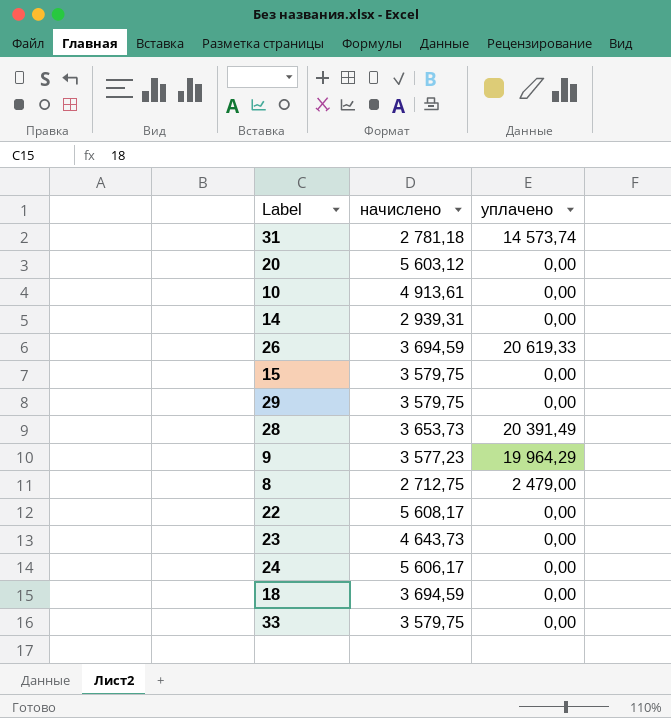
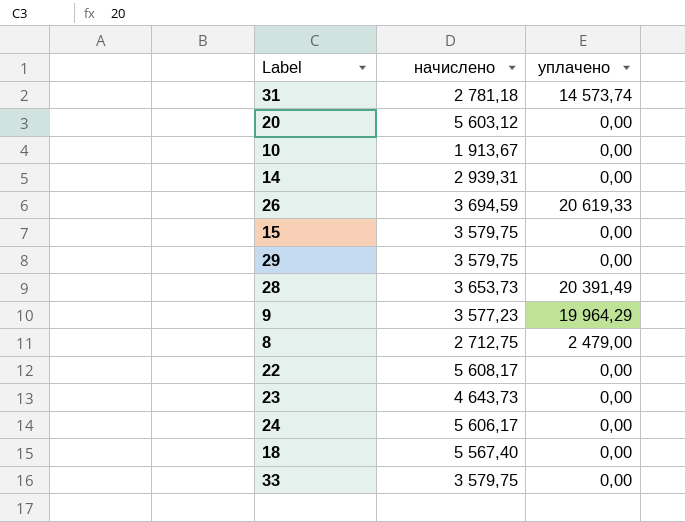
10 | начислено: 4 913,61 -> 1 913,67
18 | начислено: 3 694,59 -> 5 567,40

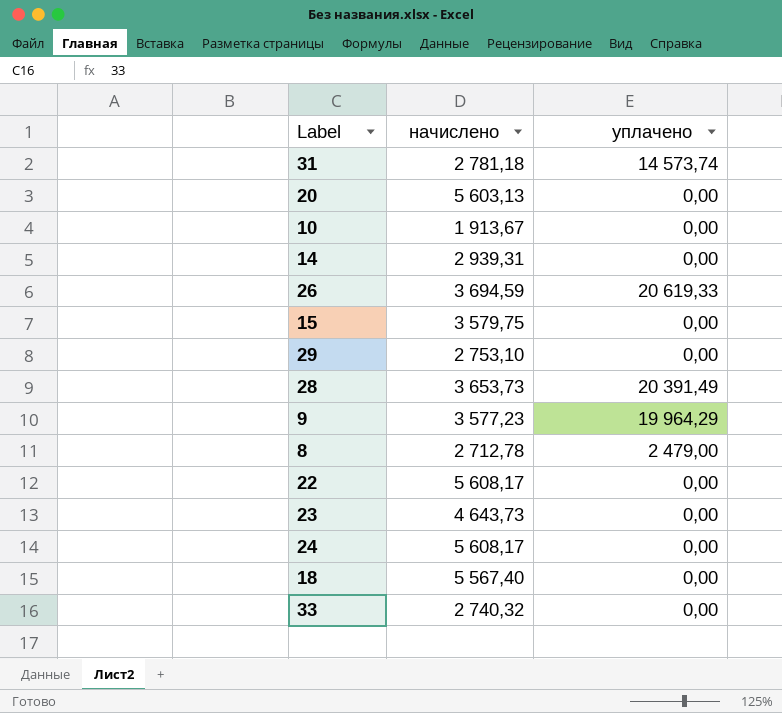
20 | начислено: 5 603,12 -> 5 603,13
29 | начислено: 3 579,75 -> 2 753,10
8 | начислено: 2 712,75 -> 2 712,78
24 | начислено: 5 606,17 -> 5 608,17
33 | начислено: 3 579,75 -> 2 740,32

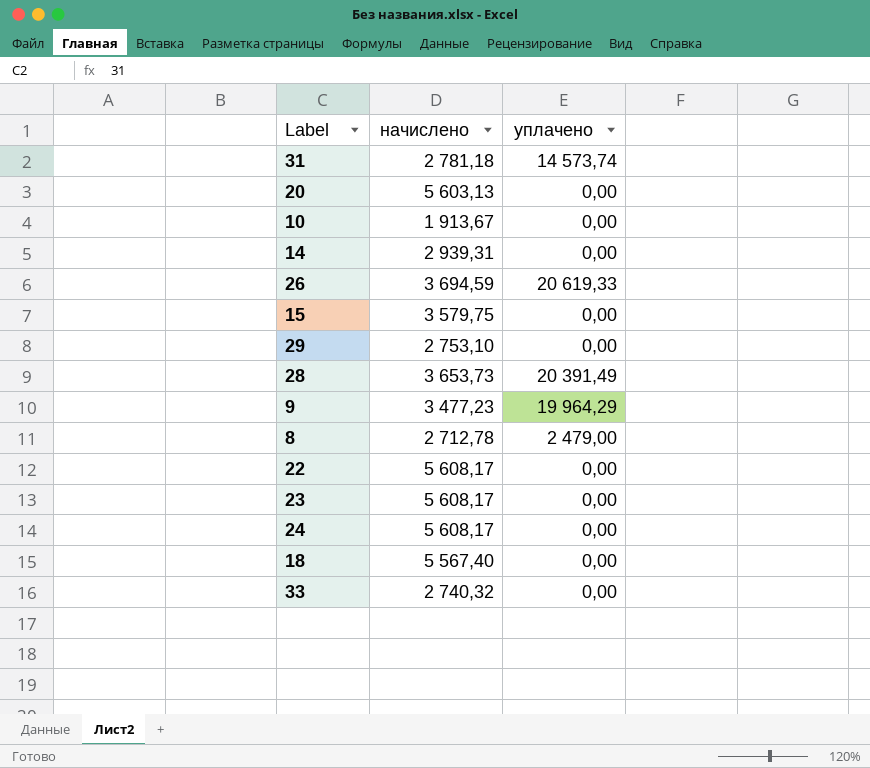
9 | начислено: 3 577,23 -> 3 477,23
23 | начислено: 4 643,73 -> 5 608,17

